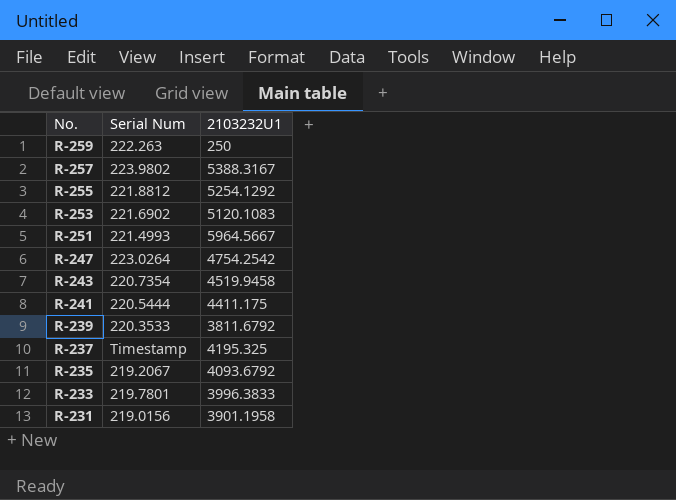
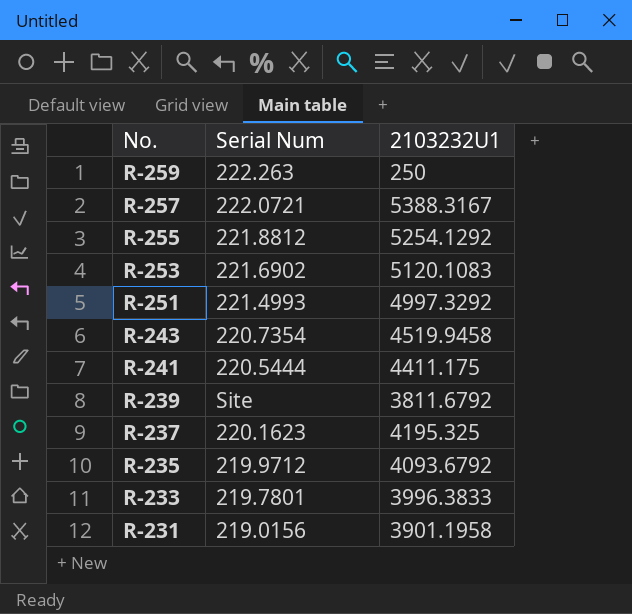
row R-247: 223.0264 | 4754.2542 -> none
R-257 | Serial Num: 223.9802 -> 222.0721
R-251 | 2103232U1: 5964.5667 -> 4997.3292
R-239 | Serial Num: 220.3533 -> Site
R-237 | Serial Num: Timestamp -> 220.1623
R-235 | Serial Num: 219.2067 -> 219.9712

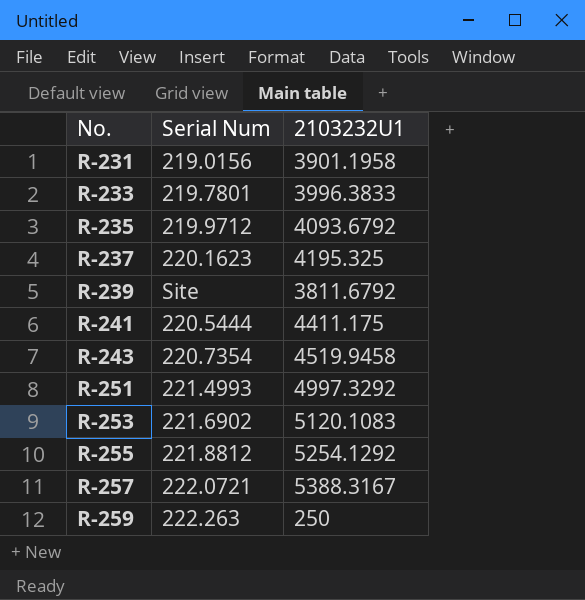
row order: No. descending -> No. ascending

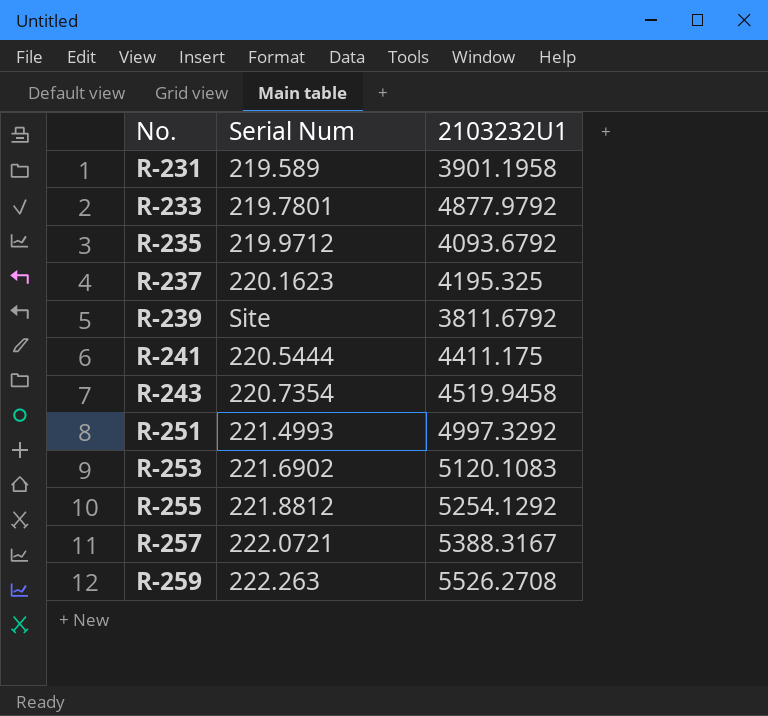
R-231 | Serial Num: 219.0156 -> 219.589
R-233 | 2103232U1: 3996.3833 -> 4877.9792
R-259 | 2103232U1: 250 -> 5526.2708

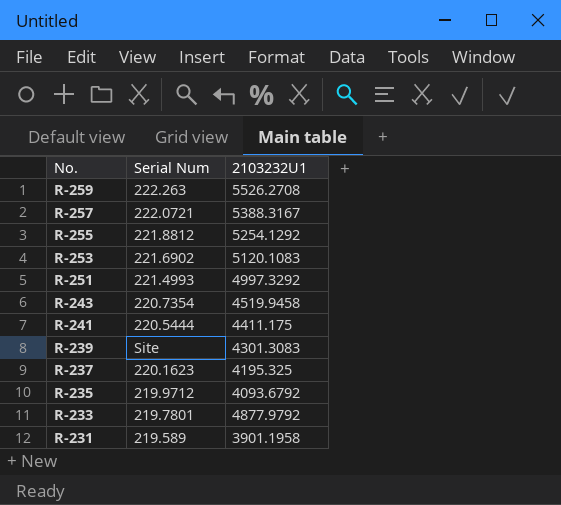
row order: No. ascending -> No. descending
R-239 | 2103232U1: 3811.6792 -> 4301.3083

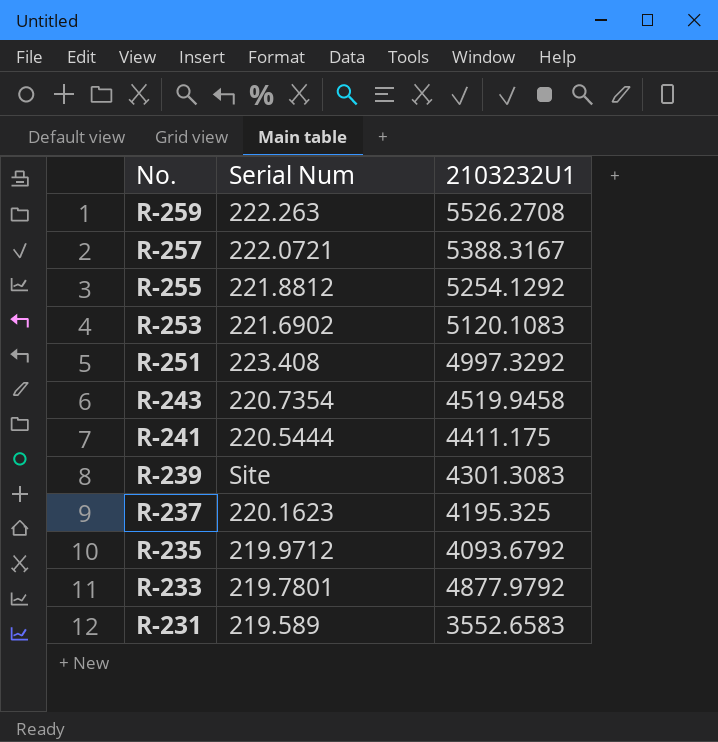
R-251 | Serial Num: 221.4993 -> 223.408
R-231 | 2103232U1: 3901.1958 -> 3552.6583

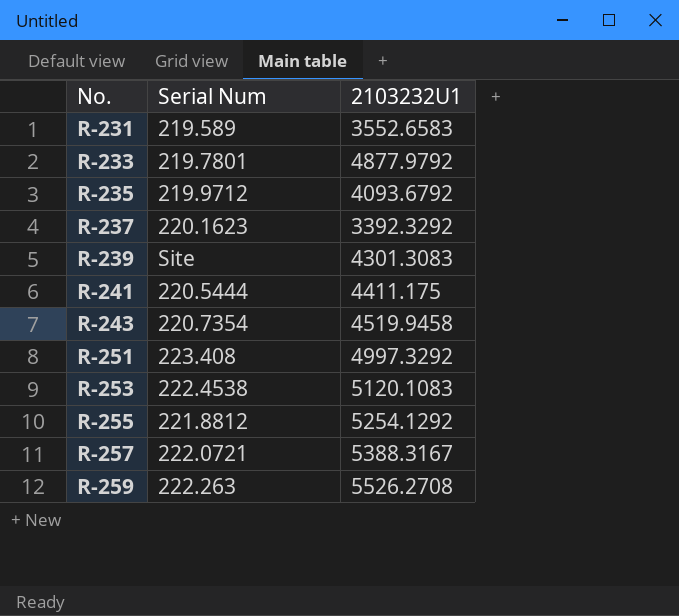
row order: No. descending -> No. ascending
R-237 | 2103232U1: 4195.325 -> 3392.3292
R-253 | Serial Num: 221.6902 -> 222.4538

